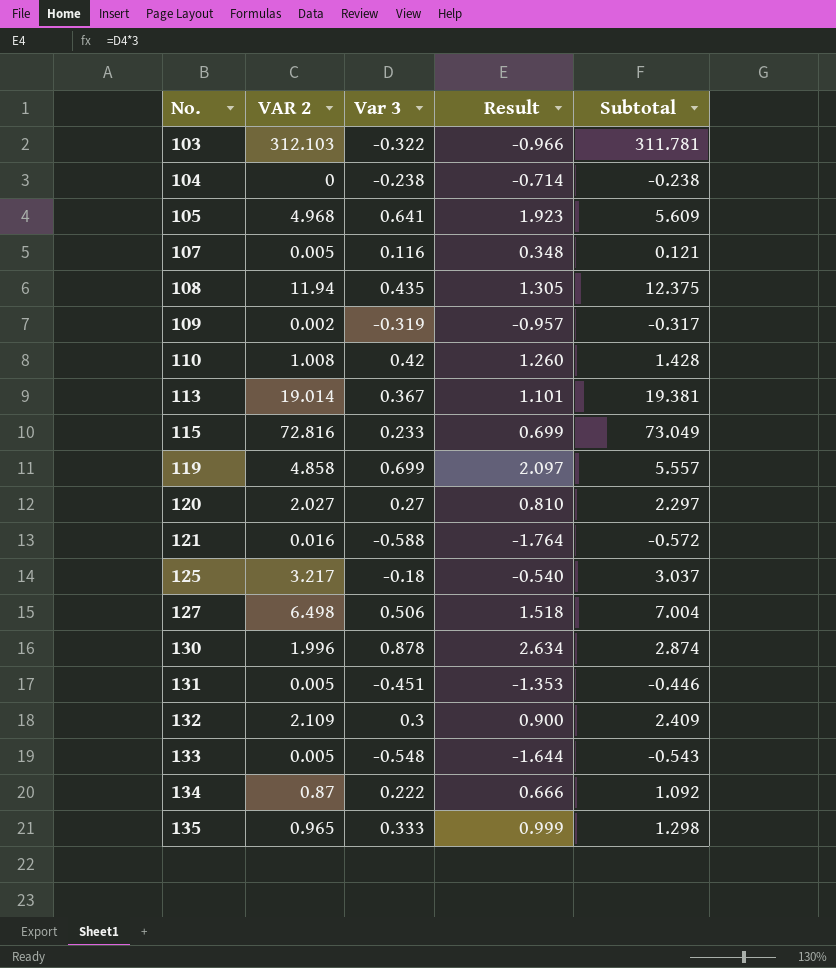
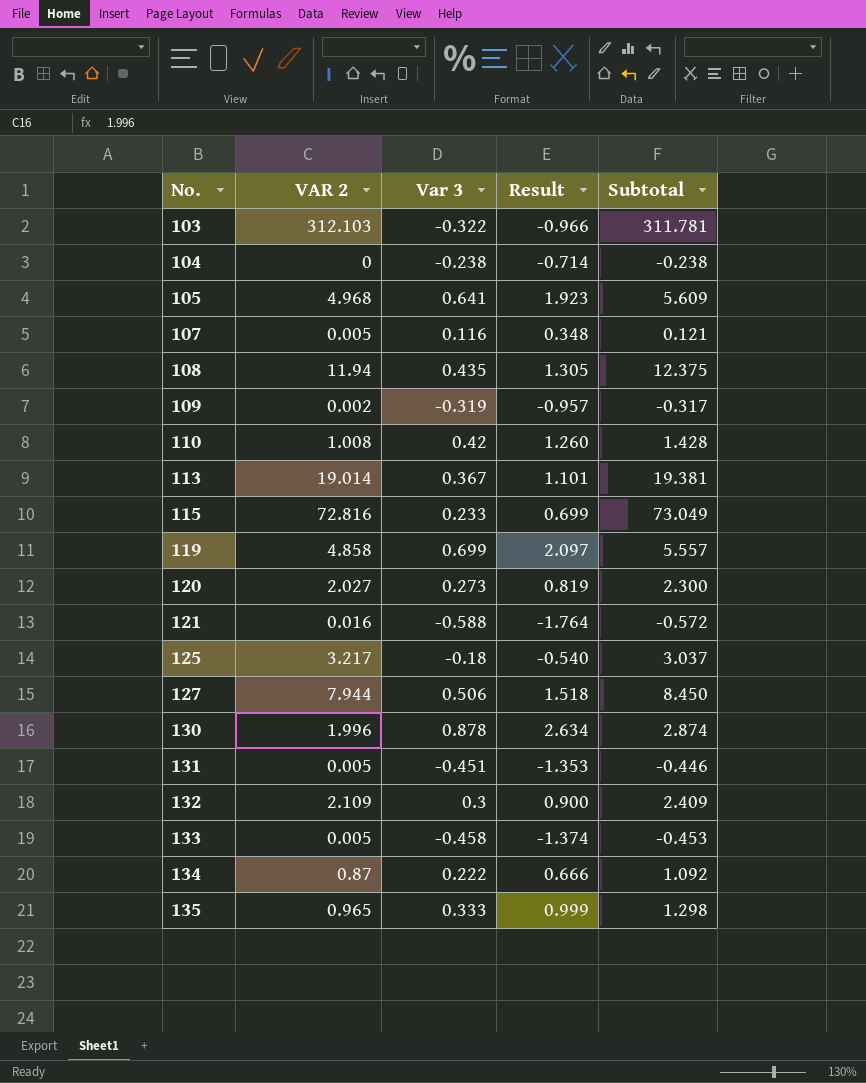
120 | Var 3: 0.27 -> 0.273
120 | Result: 0.810 -> 0.819
120 | Subtotal: 2.297 -> 2.300
127 | VAR 2: 6.498 -> 7.944
127 | Subtotal: 7.004 -> 8.450
133 | Var 3: -0.548 -> -0.458
133 | Result: -1.644 -> -1.374
133 | Subtotal: -0.543 -> -0.453

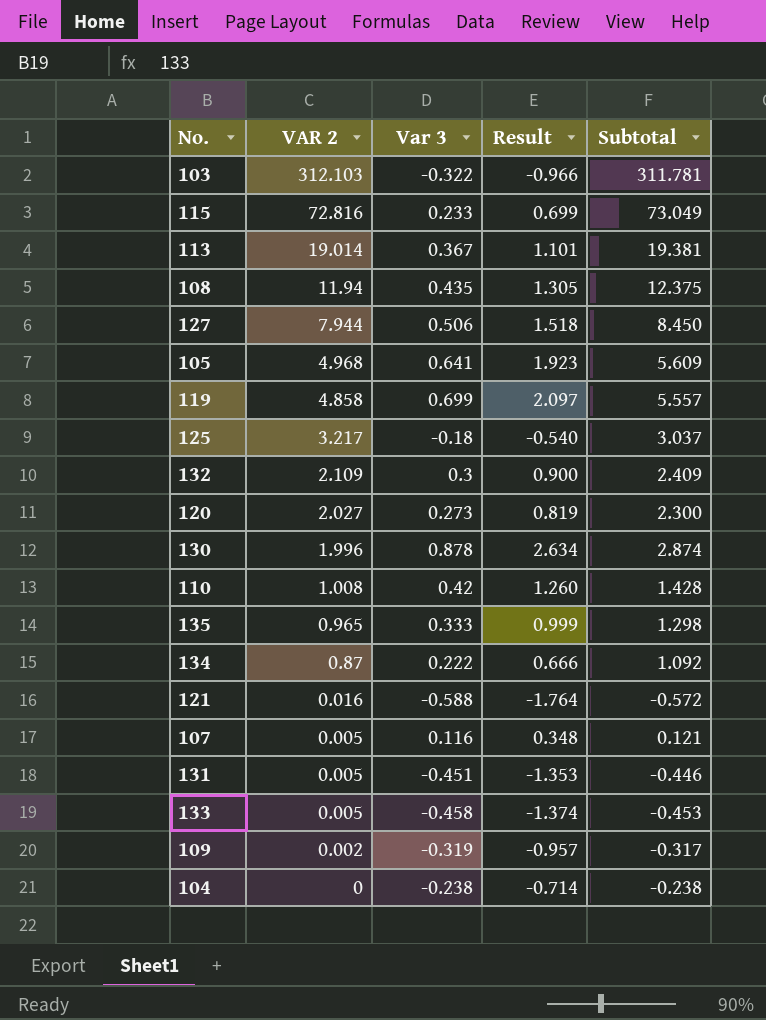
row order: No. ascending -> VAR 2 descending

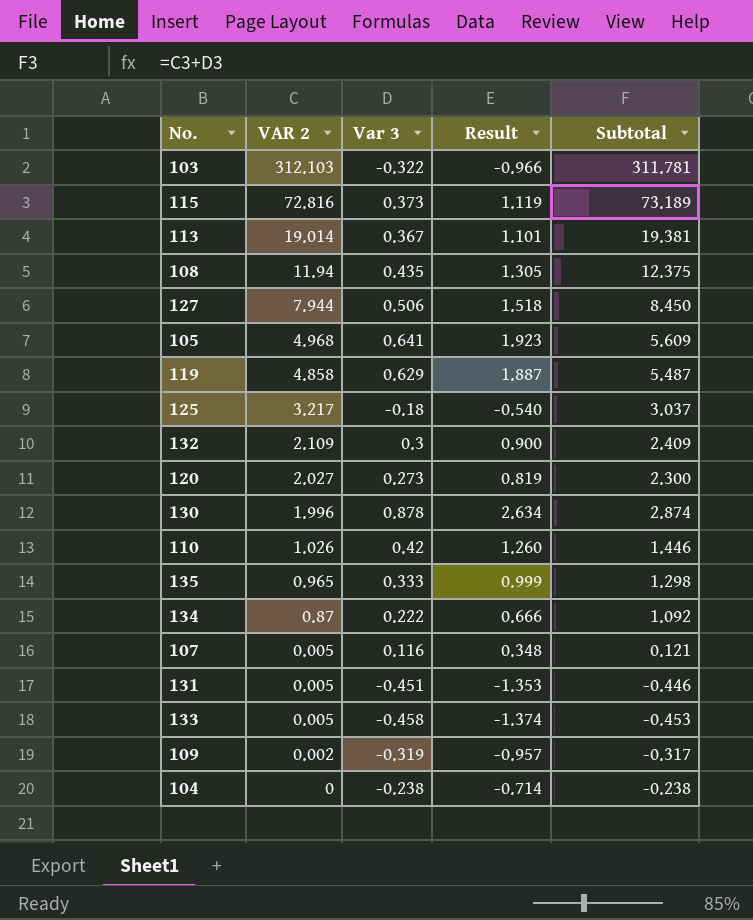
row 121: 0.016 | -0.588 | -1.764 | -0.572 -> none
115 | Var 3: 0.233 -> 0.373
115 | Result: 0.699 -> 1.119
115 | Subtotal: 73.049 -> 73.189
119 | Var 3: 0.699 -> 0.629
119 | Result: 2.097 -> 1.887
119 | Subtotal: 5.557 -> 5.487
110 | VAR 2: 1.008 -> 1.026
110 | Subtotal: 1.428 -> 1.446

